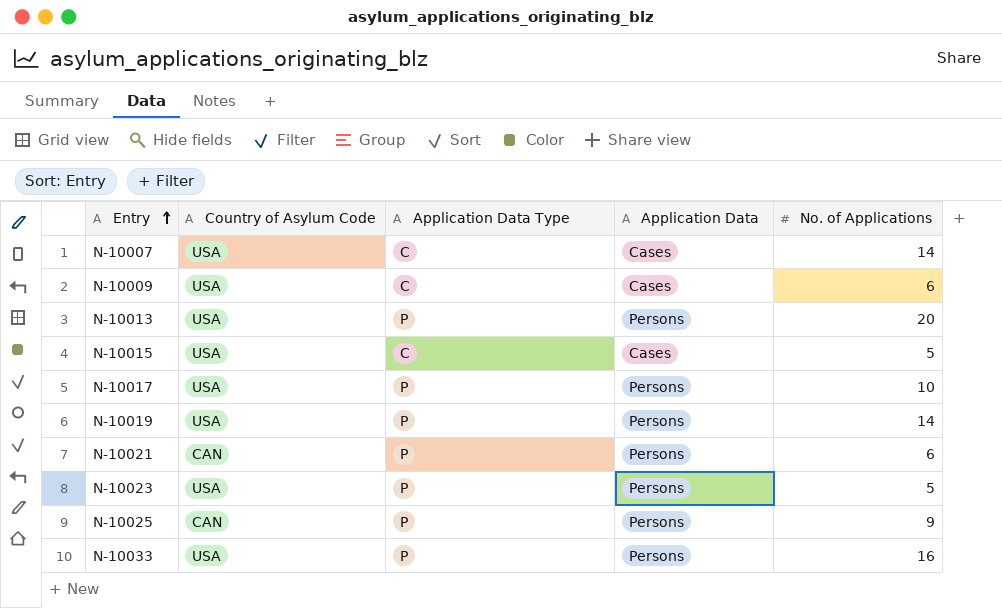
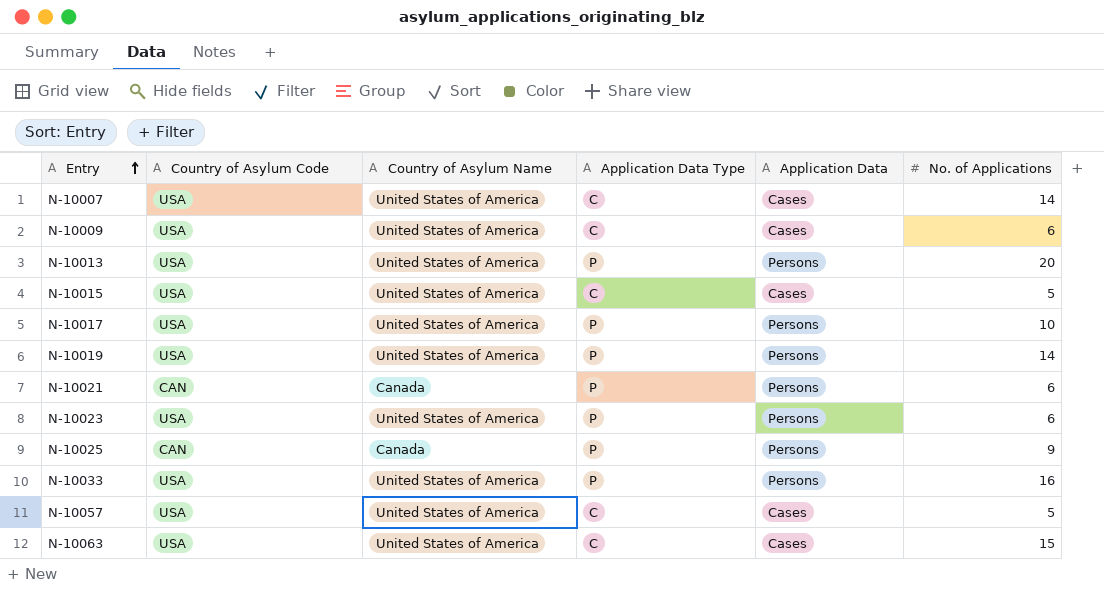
column Country of Asylum Name | position: none -> 3
N-10023 | No. of Applications: 5 -> 6
row N-10057: none -> USA | United States of America | C | Cases | 5
row N-10063: none -> USA | United States of America | C | Cases | 15

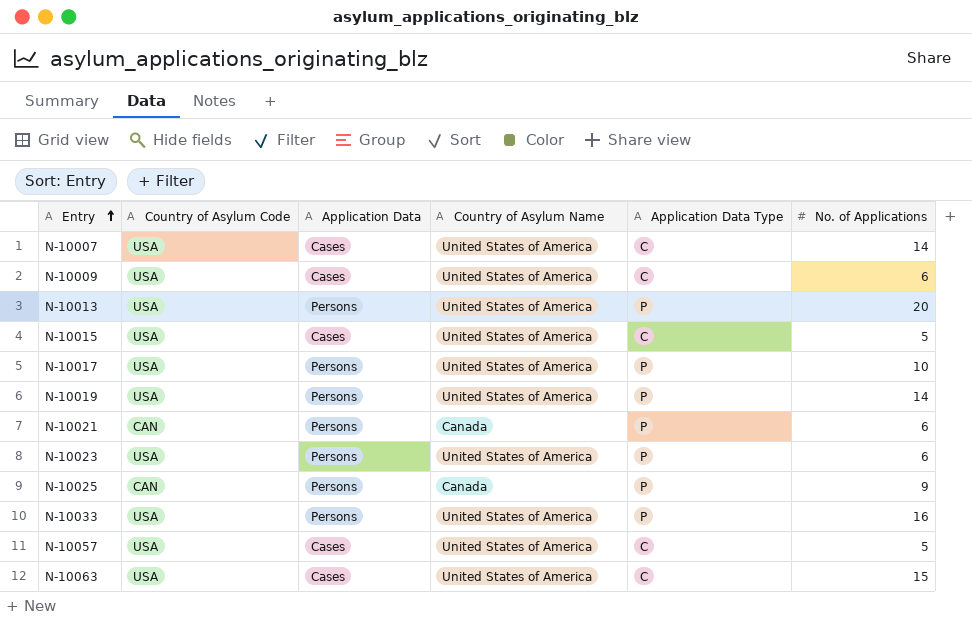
column Application Data | position: 5 -> 3

